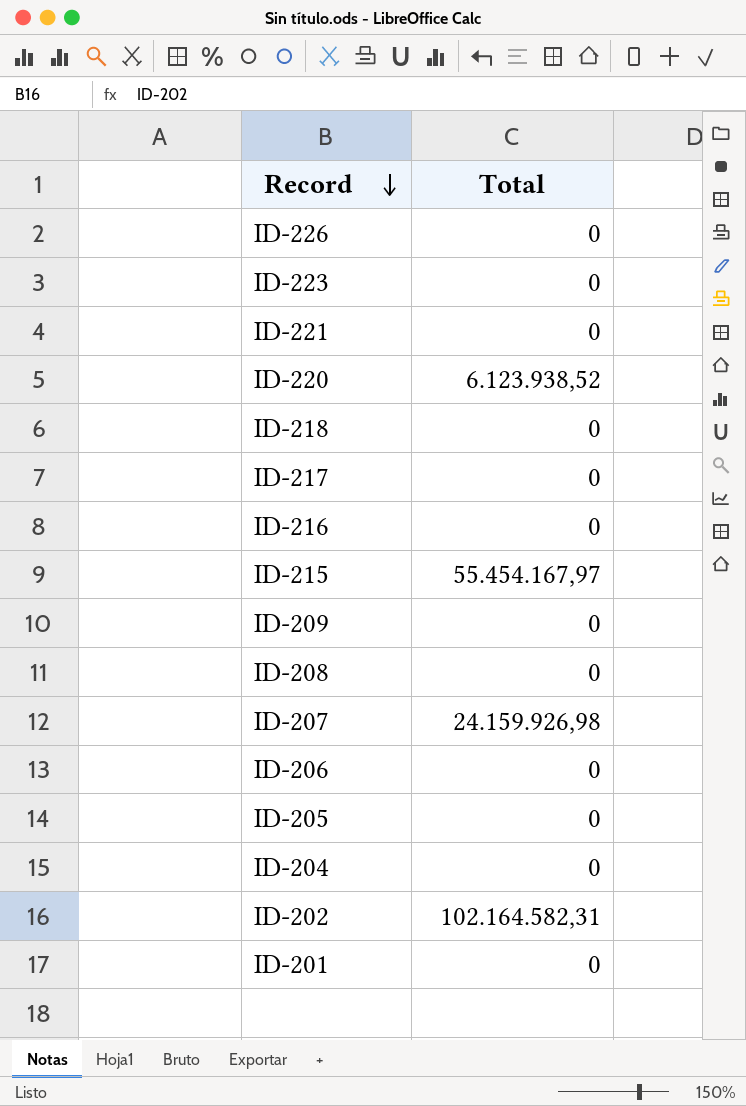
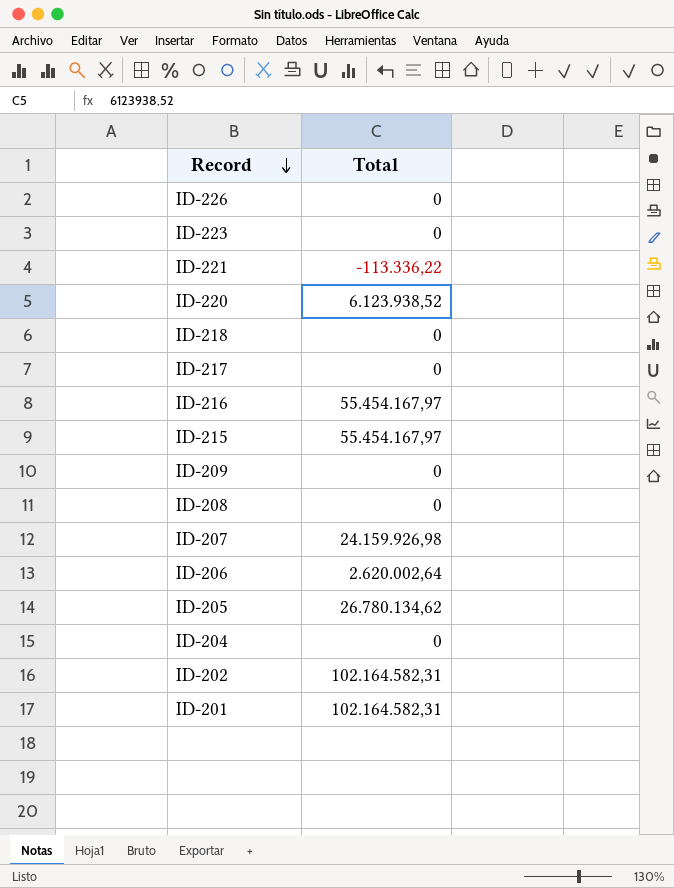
ID-221 | Total: 0 -> -113.336,22
ID-216 | Total: 0 -> 55.454.167,97
ID-206 | Total: 0 -> 2.620.002,64
ID-205 | Total: 0 -> 26.780.134,62
ID-201 | Total: 0 -> 102.164.582,31

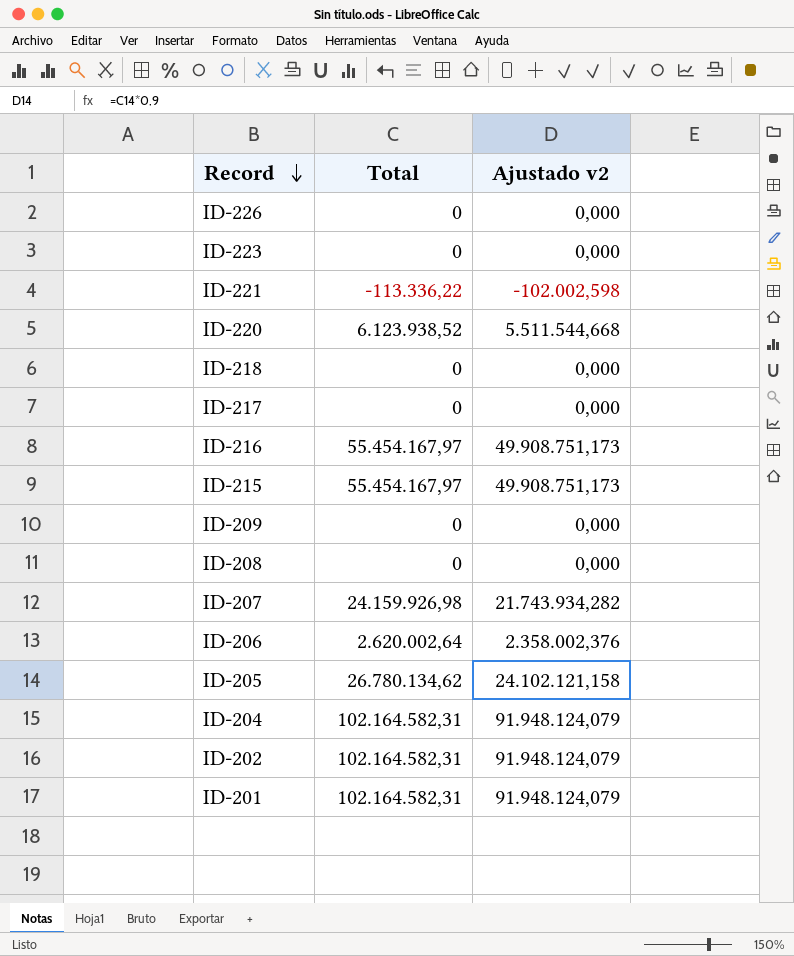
column Ajustado v2 | formula: none -> [Total] * 0,9
ID-204 | Total: 0 -> 102.164.582,31

